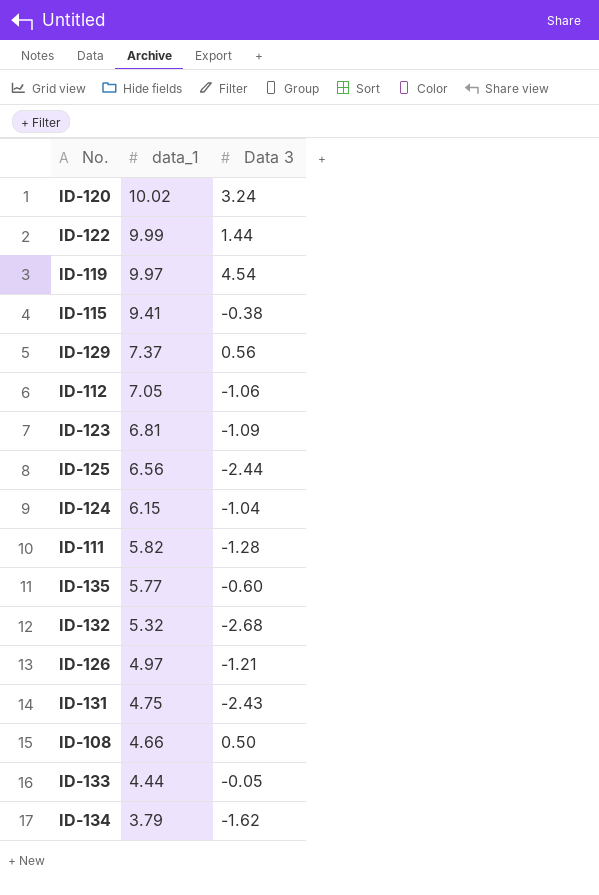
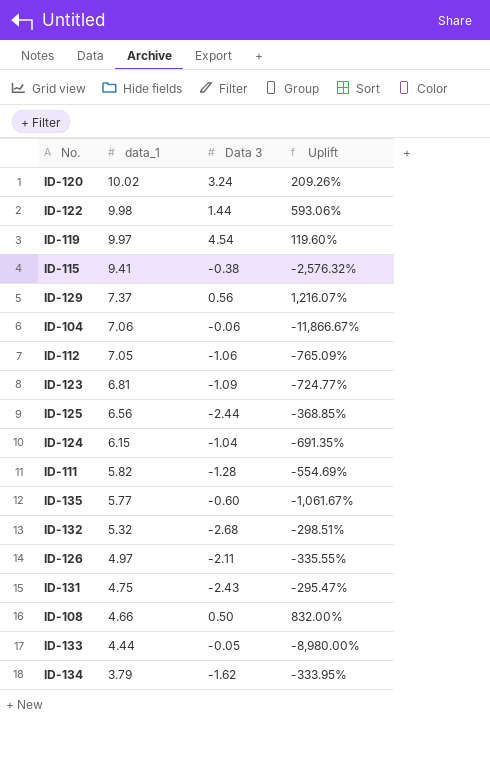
column Uplift | formula: none -> ([data_1] - [Data 3]) / [Data 3]
ID-122 | data_1: 9.99 -> 9.98
row ID-104: none -> 7.06 | -0.06 | -11,866.67%
ID-126 | Data 3: -1.21 -> -2.11

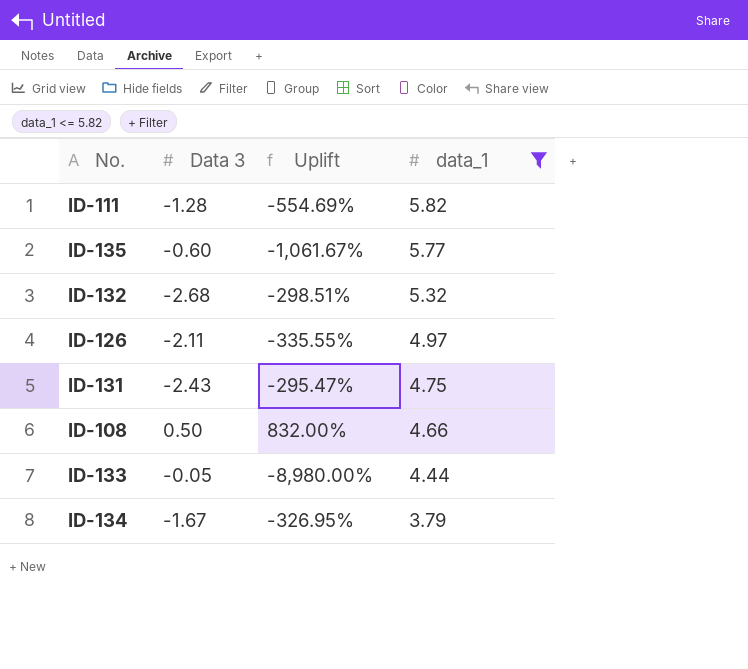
filter: none -> data_1 <= 5.82
column data_1 | position: 2 -> 4
ID-134 | Data 3: -1.62 -> -1.67
ID-134 | Uplift: -333.95% -> -326.95%

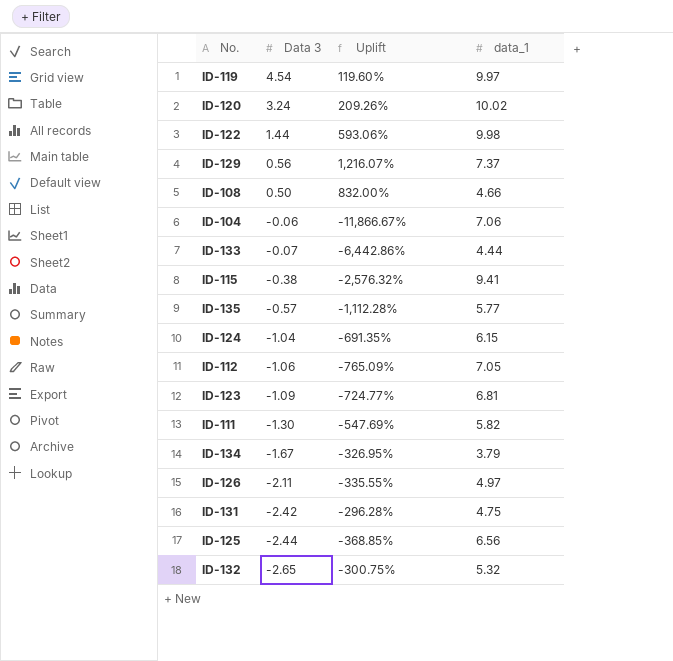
filter: data_1 <= 5.82 -> none
row order: data_1 descending -> Data 3 descending
ID-133 | Data 3: -0.05 -> -0.07
ID-133 | Uplift: -8,980.00% -> -6,442.86%
ID-135 | Data 3: -0.60 -> -0.57
ID-135 | Uplift: -1,061.67% -> -1,112.28%
ID-111 | Data 3: -1.28 -> -1.30
ID-111 | Uplift: -554.69% -> -547.69%
ID-131 | Data 3: -2.43 -> -2.42
ID-131 | Uplift: -295.47% -> -296.28%
ID-132 | Data 3: -2.68 -> -2.65
ID-132 | Uplift: -298.51% -> -300.75%

